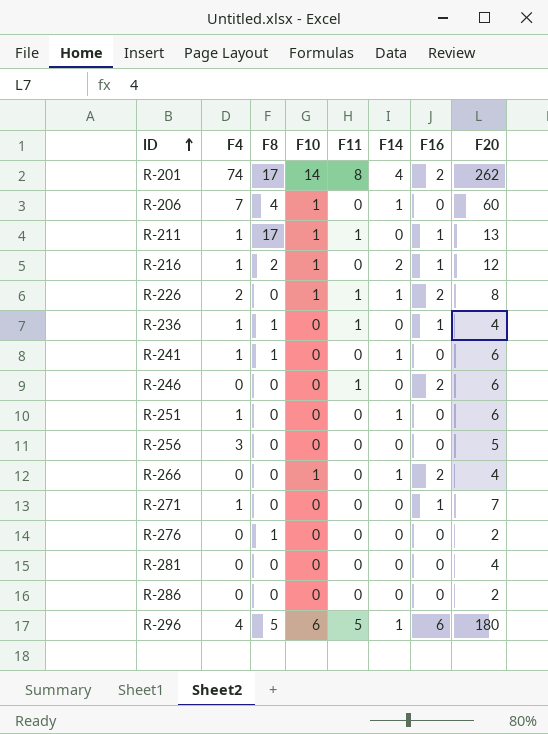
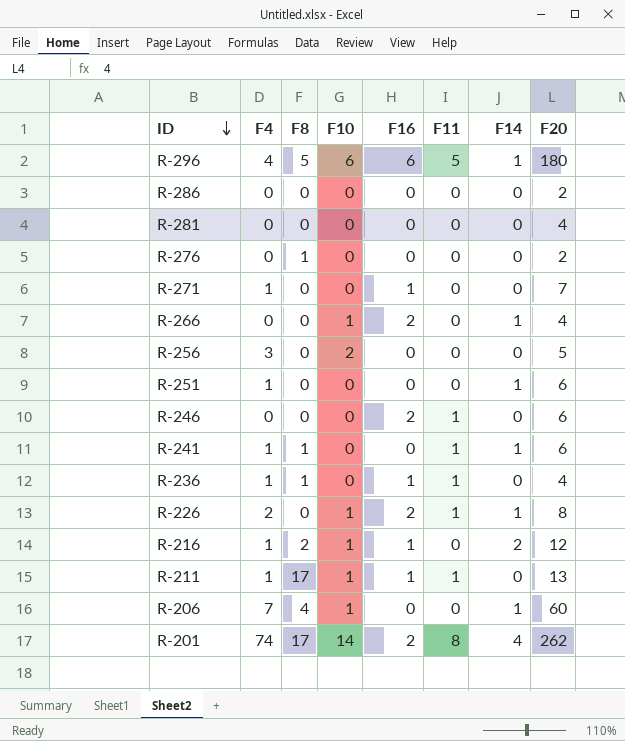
row order: ID ascending -> ID descending
column F16 | position: 7 -> 5
R-256 | F10: 0 -> 2
R-241 | F11: 0 -> 1

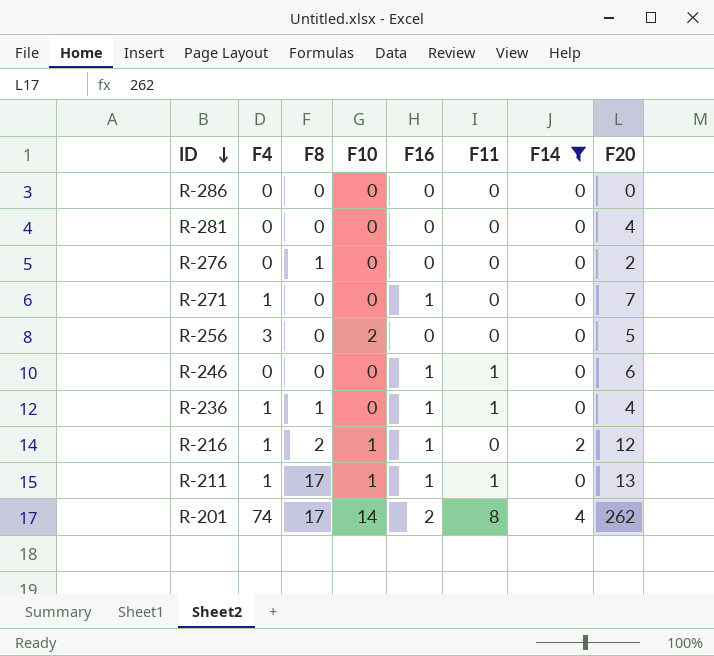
filter: none -> F14 != 1
R-286 | F20: 2 -> 0
R-246 | F16: 2 -> 1

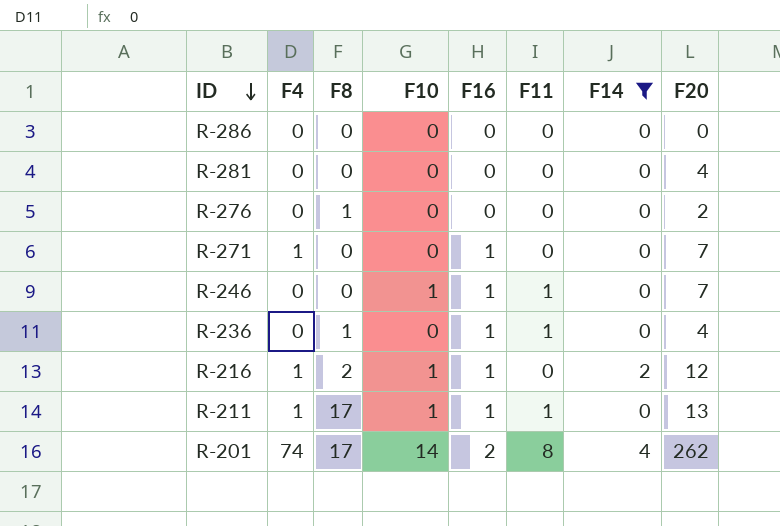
row R-256: 3 | 0 | 2 | 0 | 0 | 0 | 5 -> none
R-246 | F10: 0 -> 1
R-246 | F20: 6 -> 7
R-236 | F4: 1 -> 0

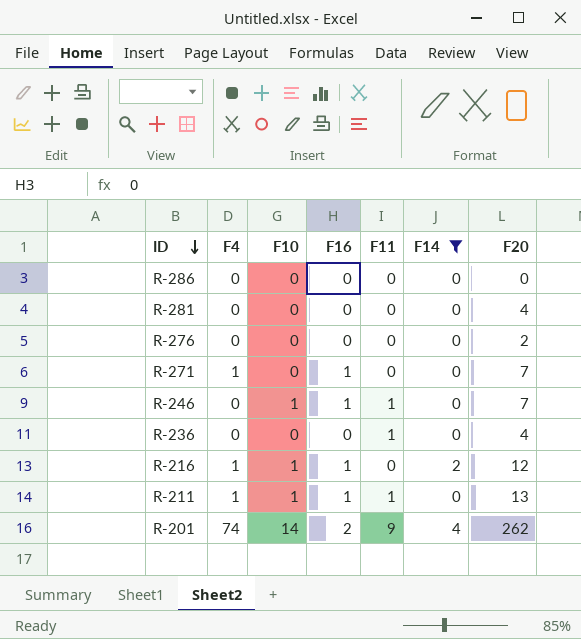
column F8 | position: 3 -> none
R-236 | F16: 1 -> 0
R-201 | F11: 8 -> 9

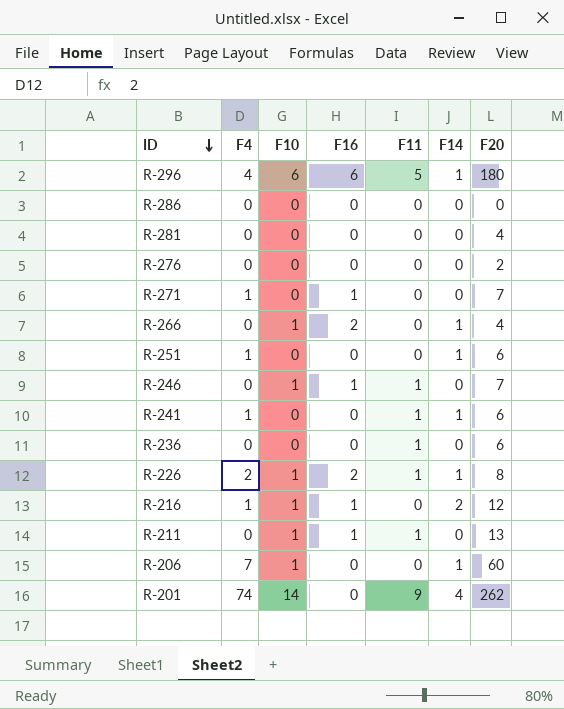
filter: F14 != 1 -> none
R-236 | F20: 4 -> 6
R-211 | F4: 1 -> 0
R-201 | F16: 2 -> 0

